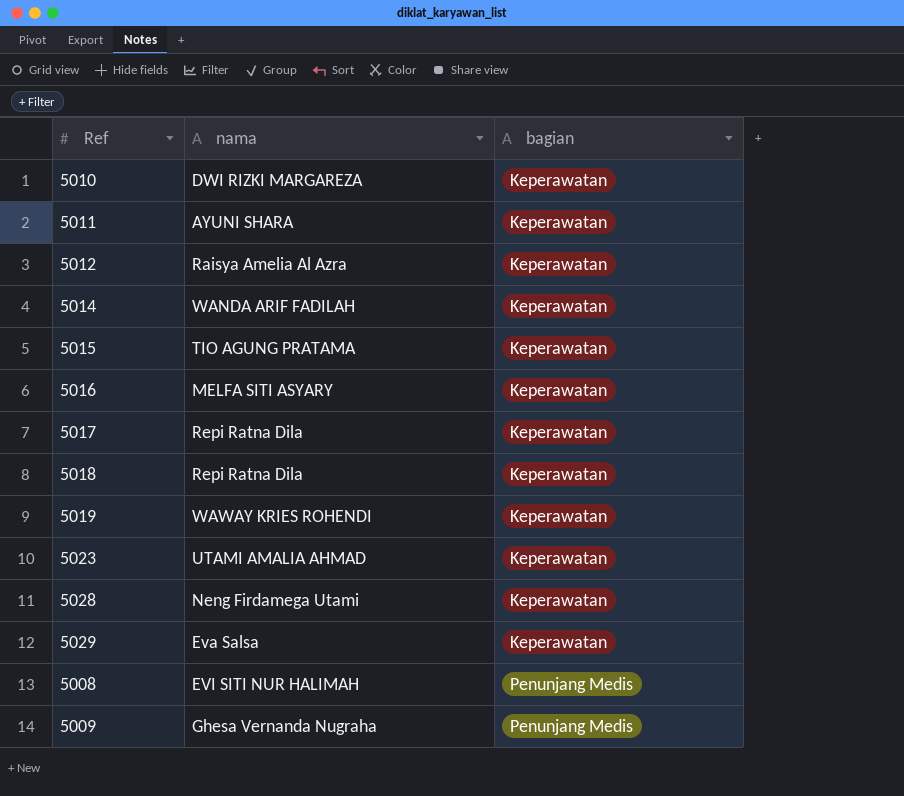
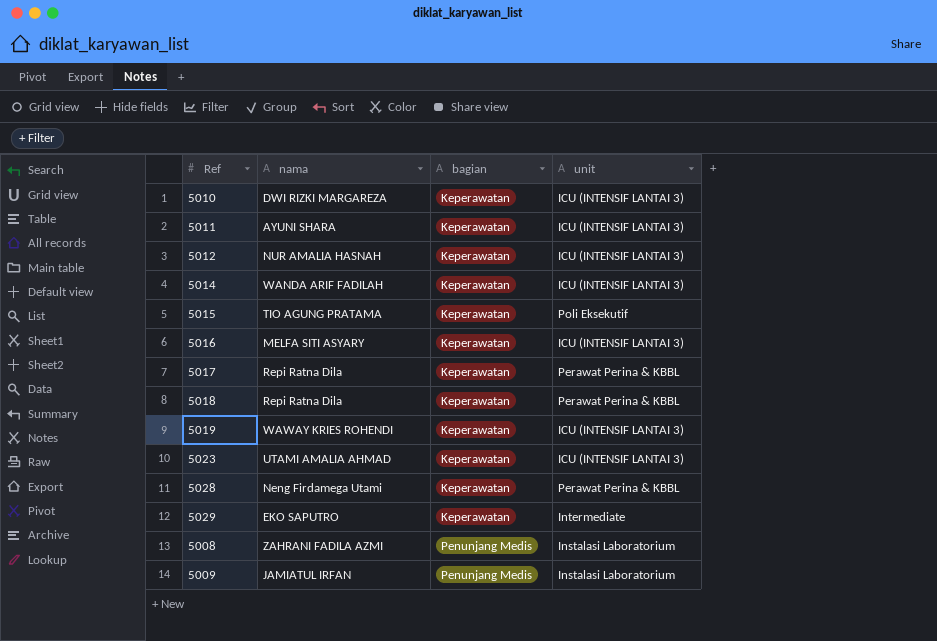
column unit | position: none -> 4
5012 | nama: Raisya Amelia Al Azra -> NUR AMALIA HASNAH
5029 | nama: Eva Salsa -> EKO SAPUTRO
5008 | nama: EVI SITI NUR HALIMAH -> ZAHRANI FADILA AZMI
5009 | nama: Ghesa Vernanda Nugraha -> JAMIATUL IRFAN

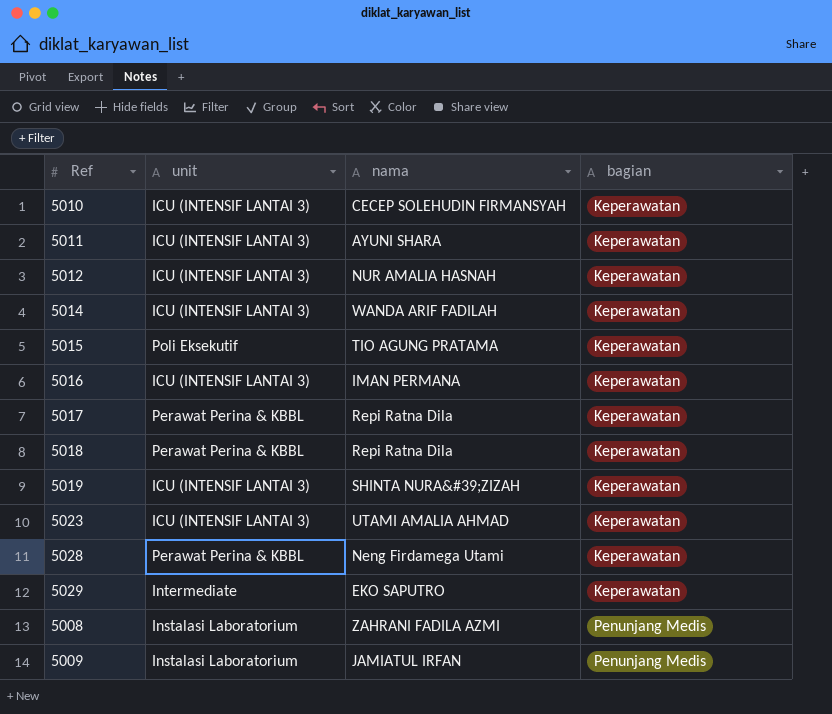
column unit | position: 4 -> 2
5010 | nama: DWI RIZKI MARGAREZA -> CECEP SOLEHUDIN FIRMANSYAH
5016 | nama: MELFA SITI ASYARY -> IMAN PERMANA
5019 | nama: WAWAY KRIES ROHENDI -> SHINTA NURA&#39;ZIZAH

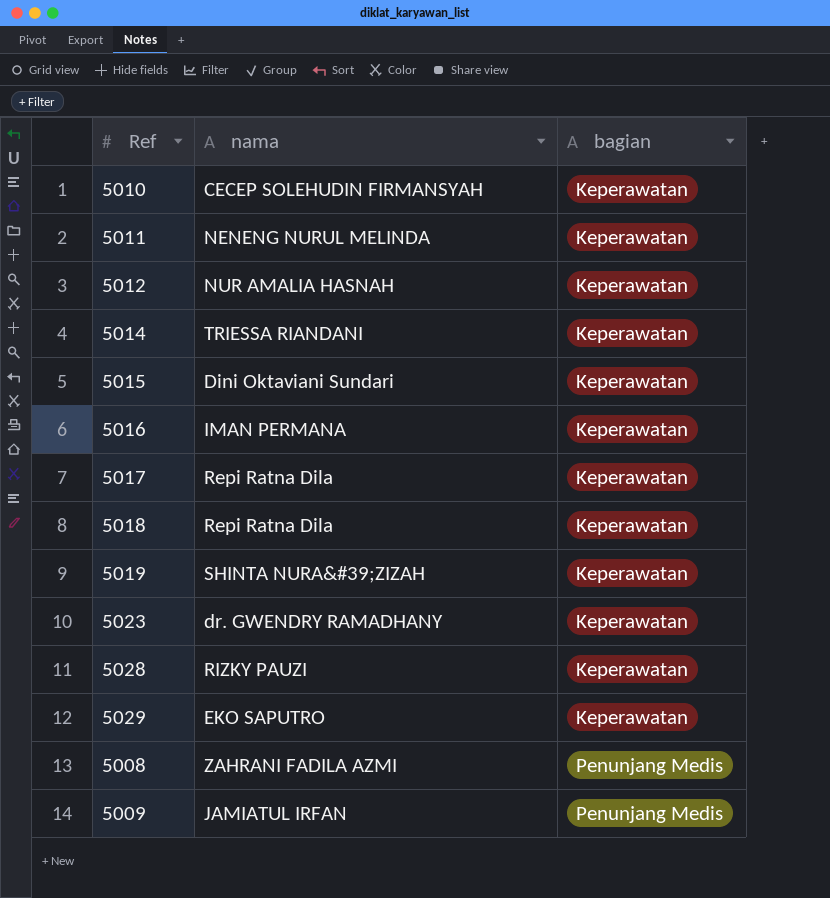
column unit | position: 2 -> none
5011 | nama: AYUNI SHARA -> NENENG NURUL MELINDA
5014 | nama: WANDA ARIF FADILAH -> TRIESSA RIANDANI
5015 | nama: TIO AGUNG PRATAMA -> Dini Oktaviani Sundari
5023 | nama: UTAMI AMALIA AHMAD -> dr. GWENDRY RAMADHANY
5028 | nama: Neng Firdamega Utami -> RIZKY PAUZI

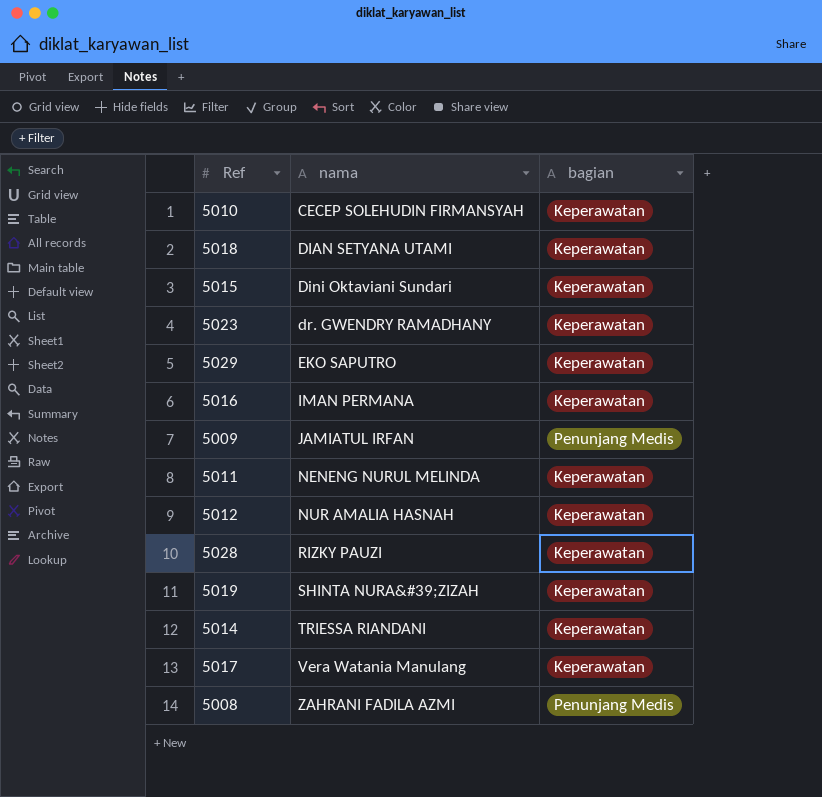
row order: bagian ascending -> nama ascending
5018 | nama: Repi Ratna Dila -> DIAN SETYANA UTAMI
5017 | nama: Repi Ratna Dila -> Vera Watania Manulang

